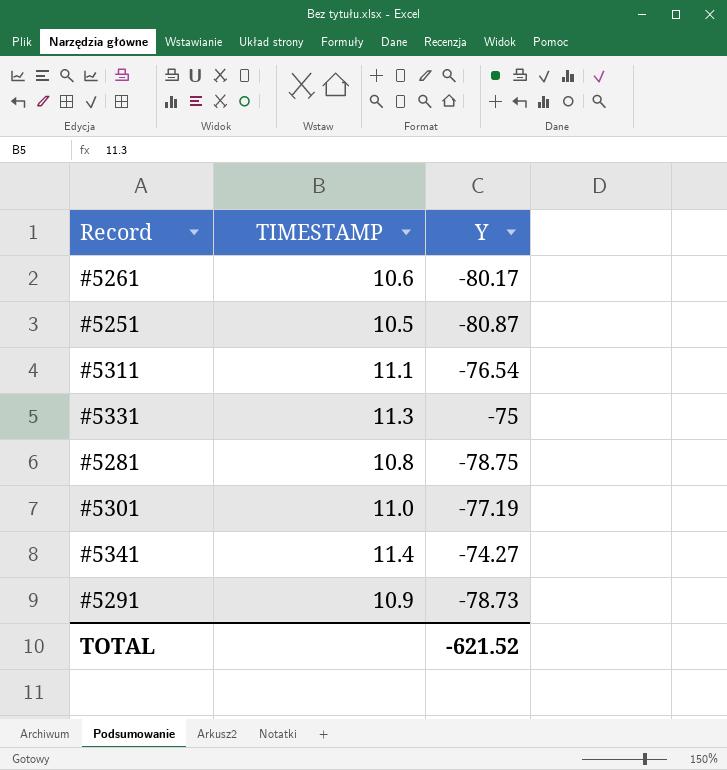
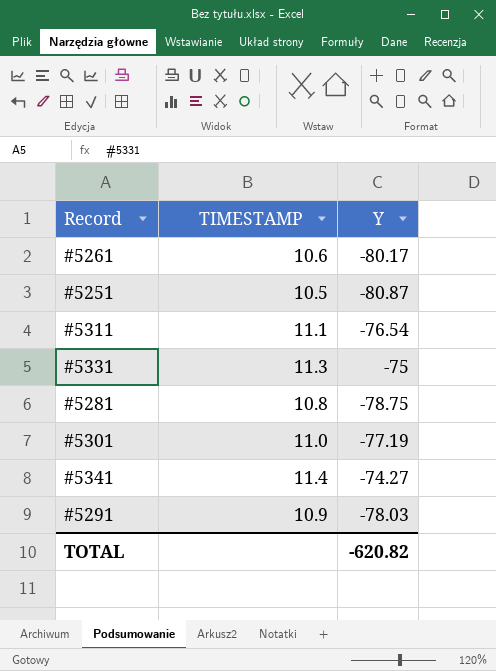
#5291 | Y: -78.73 -> -78.03
TOTAL | Y: -621.52 -> -620.82

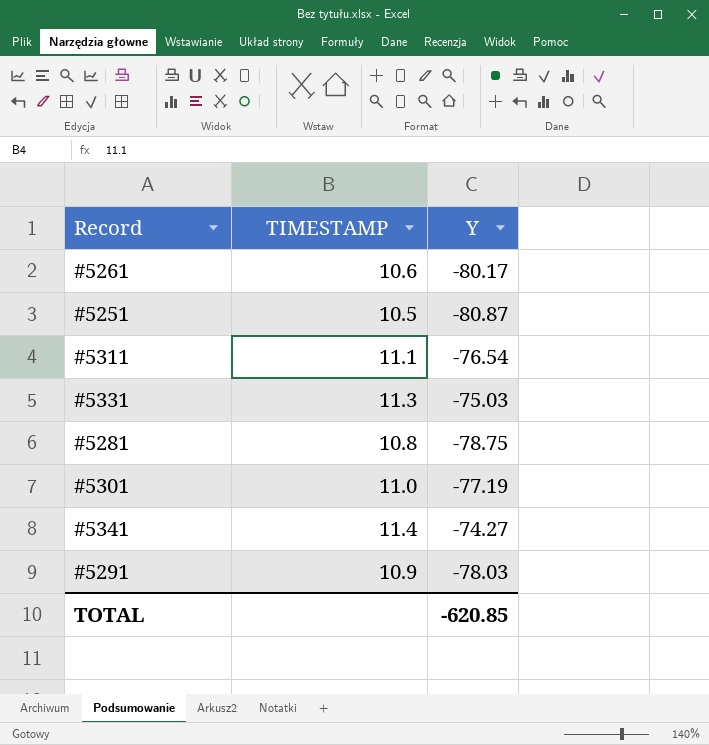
#5331 | Y: -75 -> -75.03
TOTAL | Y: -620.82 -> -620.85

